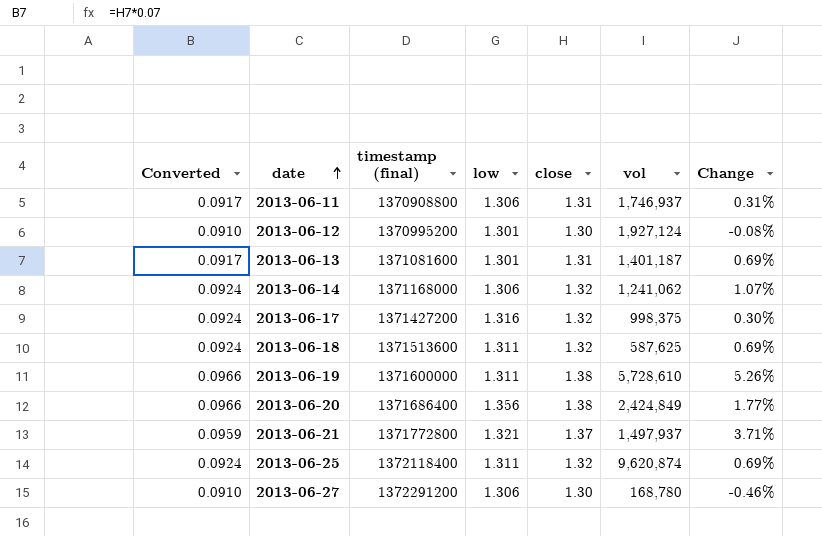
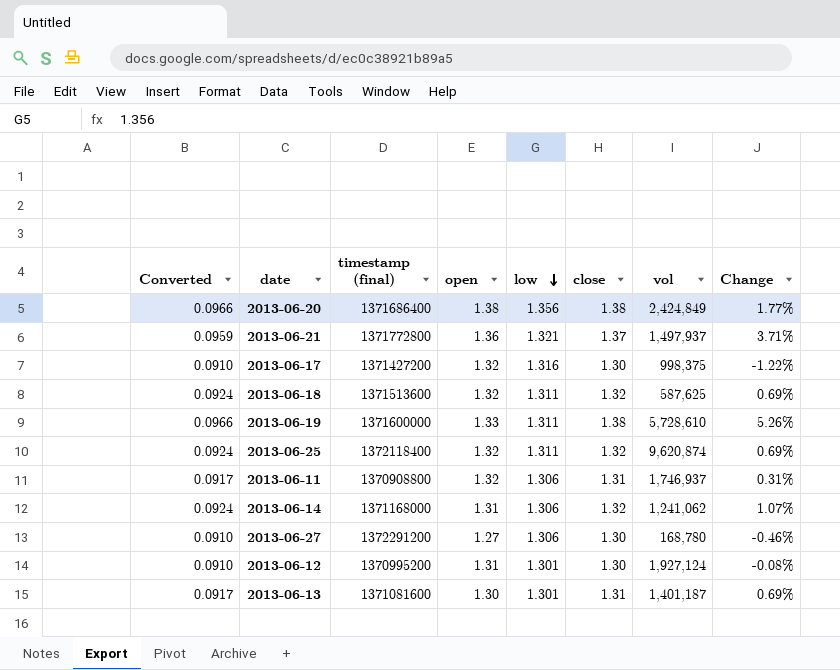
row order: date ascending -> low descending
column open | position: none -> 4
2013-06-17 | Converted: 0.0924 -> 0.0910
2013-06-17 | close: 1.32 -> 1.30
2013-06-17 | Change: 0.30% -> -1.22%

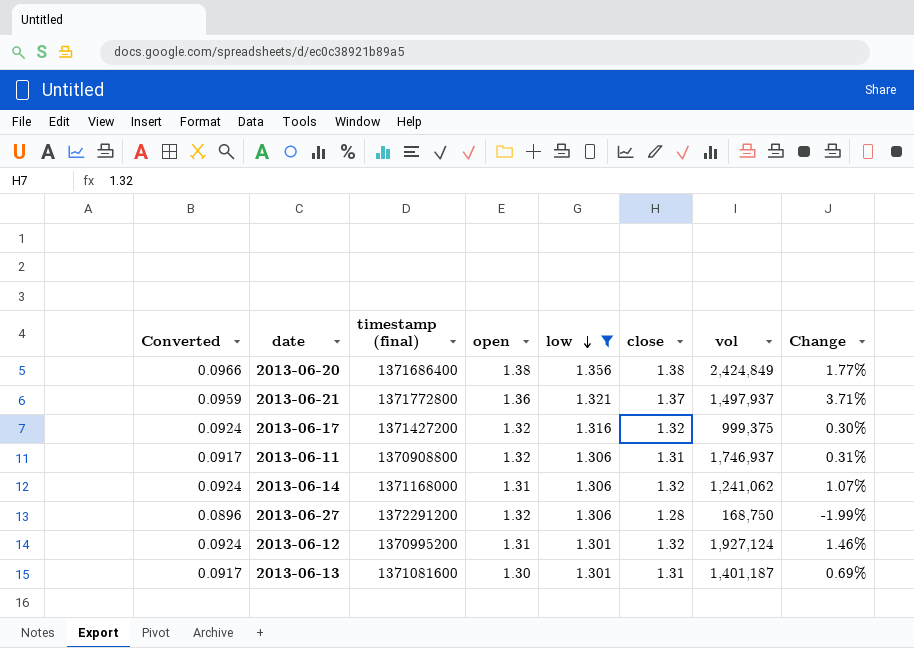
filter: none -> low != 1.311
2013-06-17 | Converted: 0.0910 -> 0.0924
2013-06-17 | close: 1.30 -> 1.32
2013-06-17 | vol: 998,375 -> 999,375
2013-06-17 | Change: -1.22% -> 0.30%
2013-06-27 | Converted: 0.0910 -> 0.0896
2013-06-27 | open: 1.27 -> 1.32
2013-06-27 | close: 1.30 -> 1.28
2013-06-27 | vol: 168,780 -> 168,750
2013-06-27 | Change: -0.46% -> -1.99%
2013-06-12 | Converted: 0.0910 -> 0.0924
2013-06-12 | close: 1.30 -> 1.32
2013-06-12 | Change: -0.08% -> 1.46%

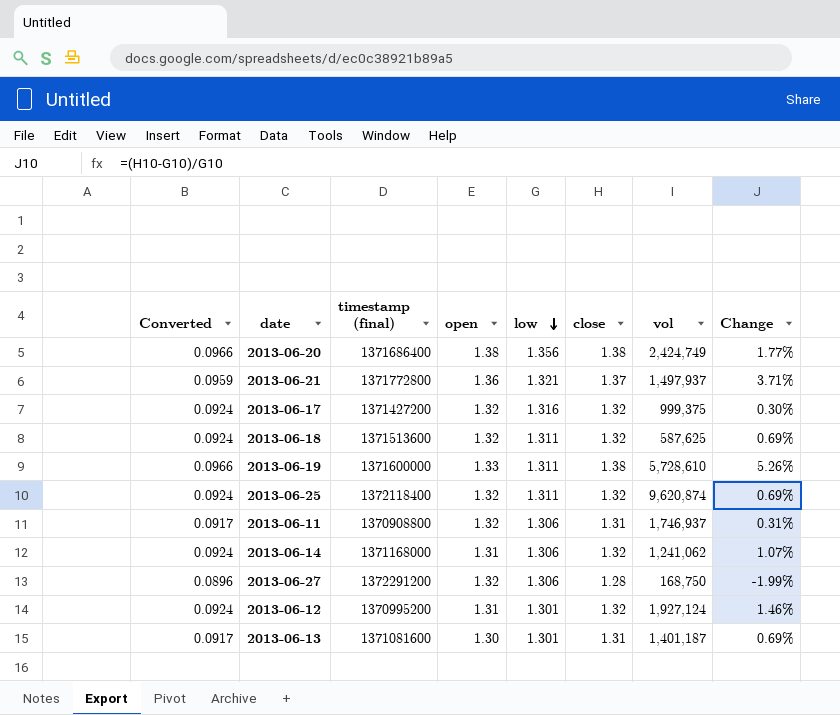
filter: low != 1.311 -> none
2013-06-20 | vol: 2,424,849 -> 2,424,749

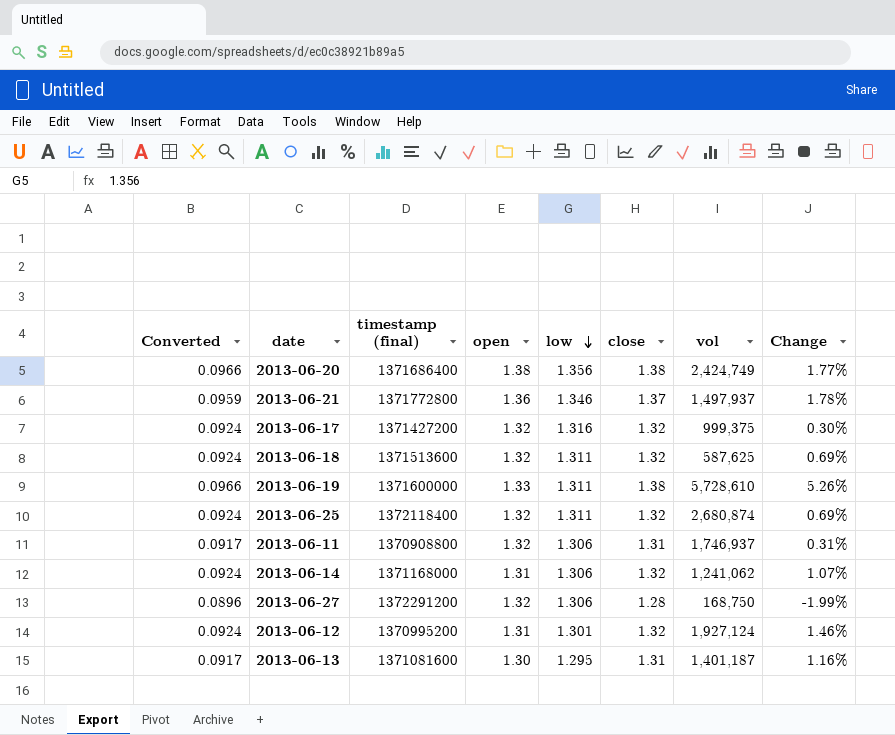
2013-06-21 | low: 1.321 -> 1.346
2013-06-21 | Change: 3.71% -> 1.78%
2013-06-25 | vol: 9,620,874 -> 2,680,874
2013-06-13 | low: 1.301 -> 1.295
2013-06-13 | Change: 0.69% -> 1.16%

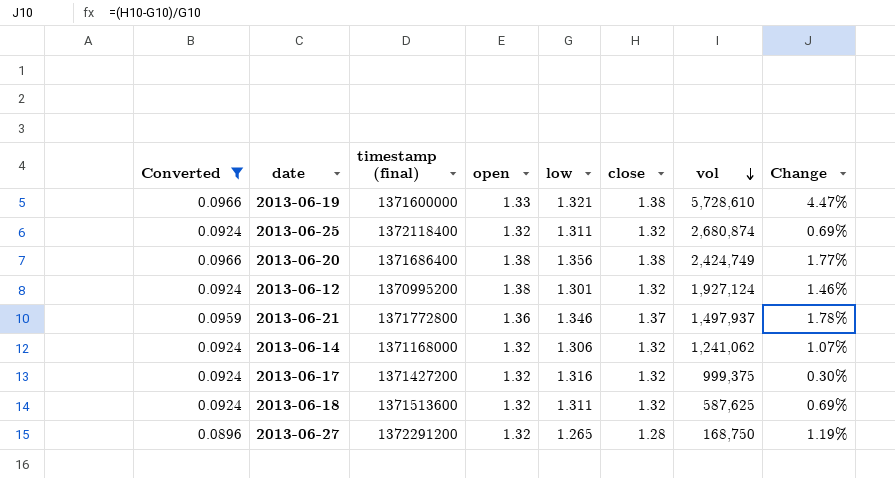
filter: none -> Converted != 0.0917
row order: low descending -> vol descending
2013-06-19 | low: 1.311 -> 1.321
2013-06-19 | Change: 5.26% -> 4.47%
2013-06-12 | open: 1.31 -> 1.38
2013-06-14 | open: 1.31 -> 1.32
2013-06-27 | low: 1.306 -> 1.265
2013-06-27 | Change: -1.99% -> 1.19%

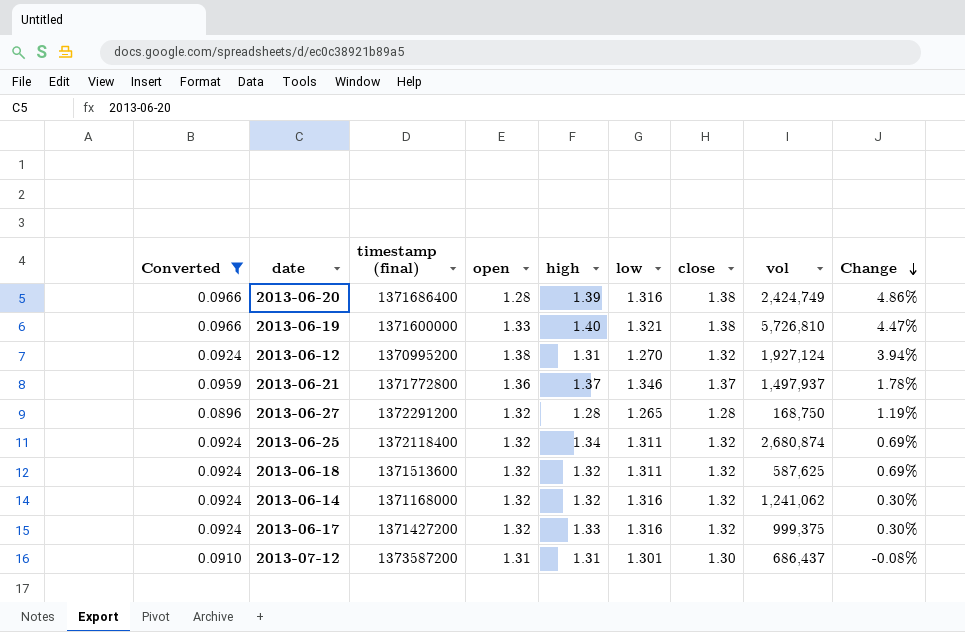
row order: vol descending -> Change descending
column high | position: none -> 5
2013-06-20 | open: 1.38 -> 1.28
2013-06-20 | low: 1.356 -> 1.316
2013-06-20 | Change: 1.77% -> 4.86%
2013-06-19 | vol: 5,728,610 -> 5,726,810
2013-06-12 | low: 1.301 -> 1.270
2013-06-12 | Change: 1.46% -> 3.94%
2013-06-14 | low: 1.306 -> 1.316
2013-06-14 | Change: 1.07% -> 0.30%
row 2013-07-12: none -> 0.0910 | 1373587200 | 1.31 | 1.31 | 1.301 | 1.30 | 686,437 | -0.08%

